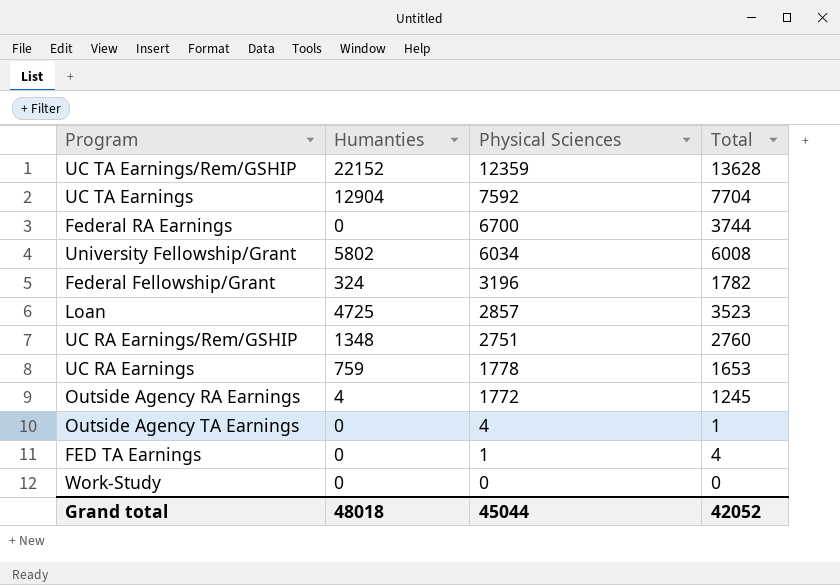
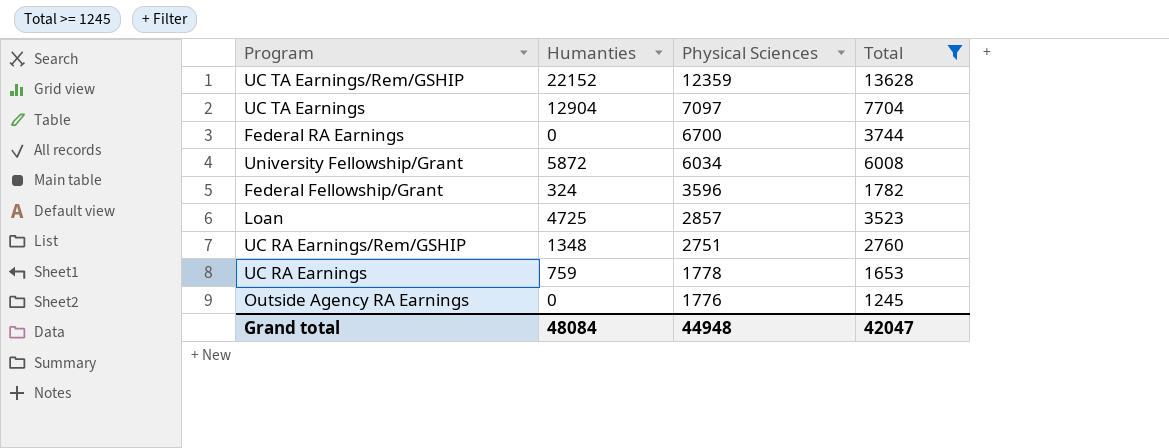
filter: none -> Total >= 1245
UC TA Earnings | Physical Sciences: 7592 -> 7097
University Fellowship/Grant | Humanties: 5802 -> 5872
Federal Fellowship/Grant | Physical Sciences: 3196 -> 3596
Outside Agency RA Earnings | Humanties: 4 -> 0
Outside Agency RA Earnings | Physical Sciences: 1772 -> 1776
Grand total | Humanties: 48018 -> 48084
Grand total | Physical Sciences: 45044 -> 44948
Grand total | Total: 42052 -> 42047

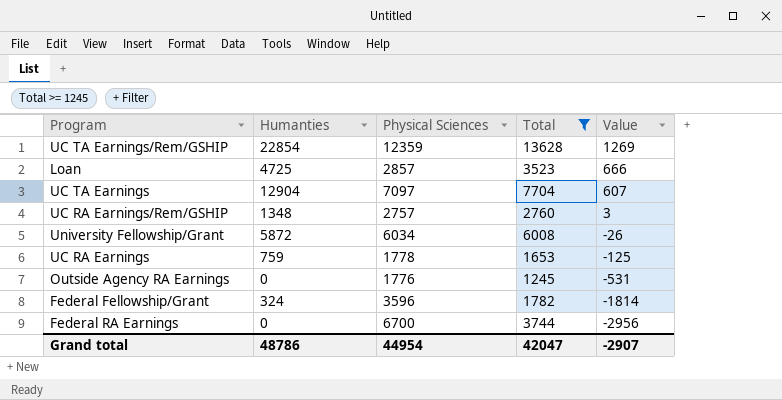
row order: Physical Sciences descending -> Value descending
column Value | formula: none -> [Total] - [Physical Sciences]
UC TA Earnings/Rem/GSHIP | Humanties: 22152 -> 22854
UC RA Earnings/Rem/GSHIP | Physical Sciences: 2751 -> 2757
Grand total | Humanties: 48084 -> 48786
Grand total | Physical Sciences: 44948 -> 44954

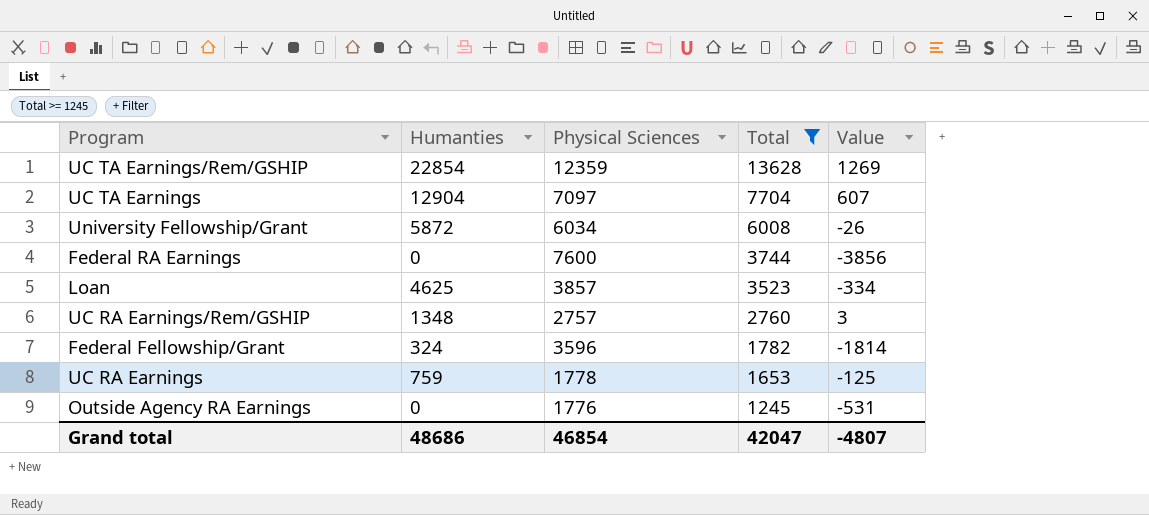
row order: Value descending -> Total descending
Federal RA Earnings | Physical Sciences: 6700 -> 7600
Federal RA Earnings | Value: -2956 -> -3856
Loan | Humanties: 4725 -> 4625
Loan | Physical Sciences: 2857 -> 3857
Loan | Value: 666 -> -334
Grand total | Humanties: 48786 -> 48686
Grand total | Physical Sciences: 44954 -> 46854
Grand total | Value: -2907 -> -4807

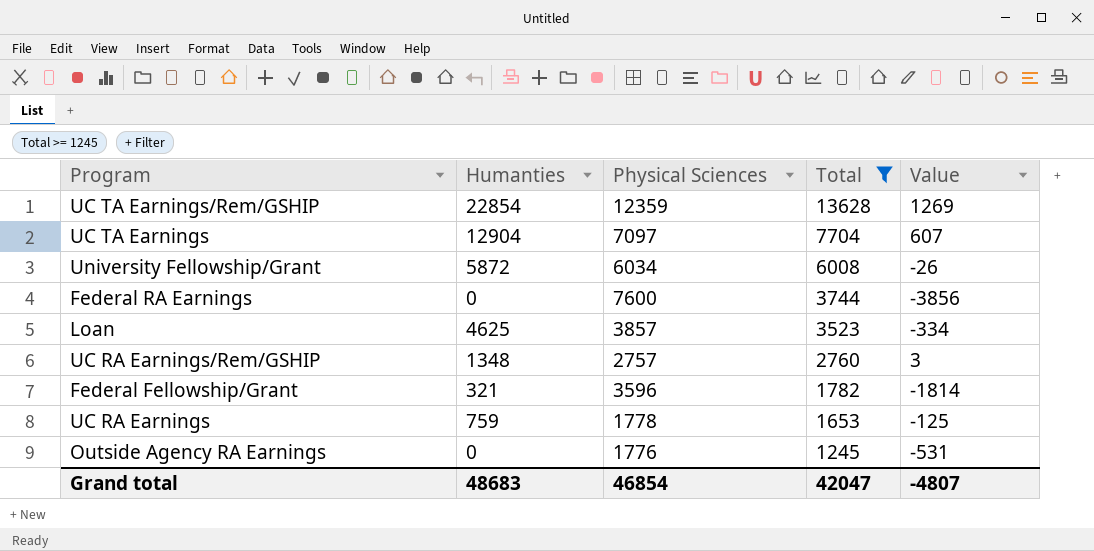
Federal Fellowship/Grant | Humanties: 324 -> 321
Grand total | Humanties: 48686 -> 48683

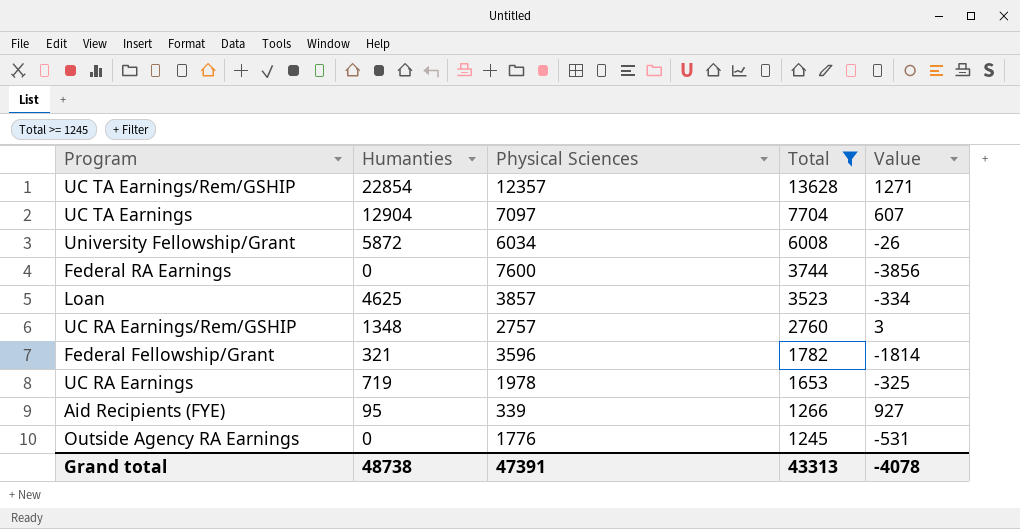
UC TA Earnings/Rem/GSHIP | Physical Sciences: 12359 -> 12357
UC TA Earnings/Rem/GSHIP | Value: 1269 -> 1271
UC RA Earnings | Humanties: 759 -> 719
UC RA Earnings | Physical Sciences: 1778 -> 1978
UC RA Earnings | Value: -125 -> -325
row Aid Recipients (FYE): none -> 95 | 339 | 1266 | 927
Grand total | Humanties: 48683 -> 48738
Grand total | Physical Sciences: 46854 -> 47391
Grand total | Total: 42047 -> 43313
Grand total | Value: -4807 -> -4078

